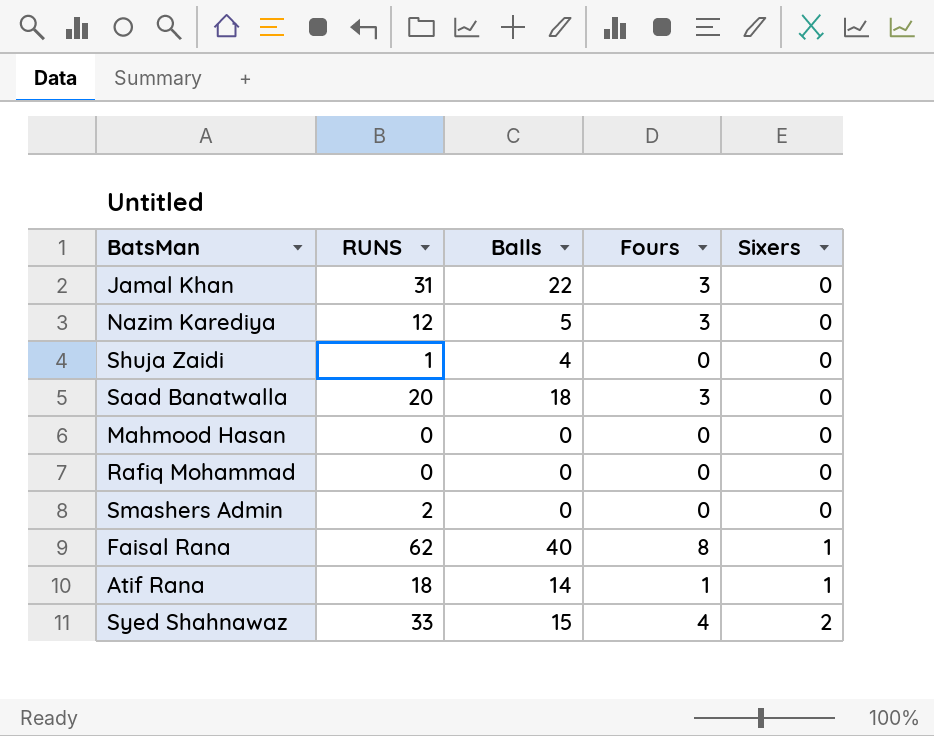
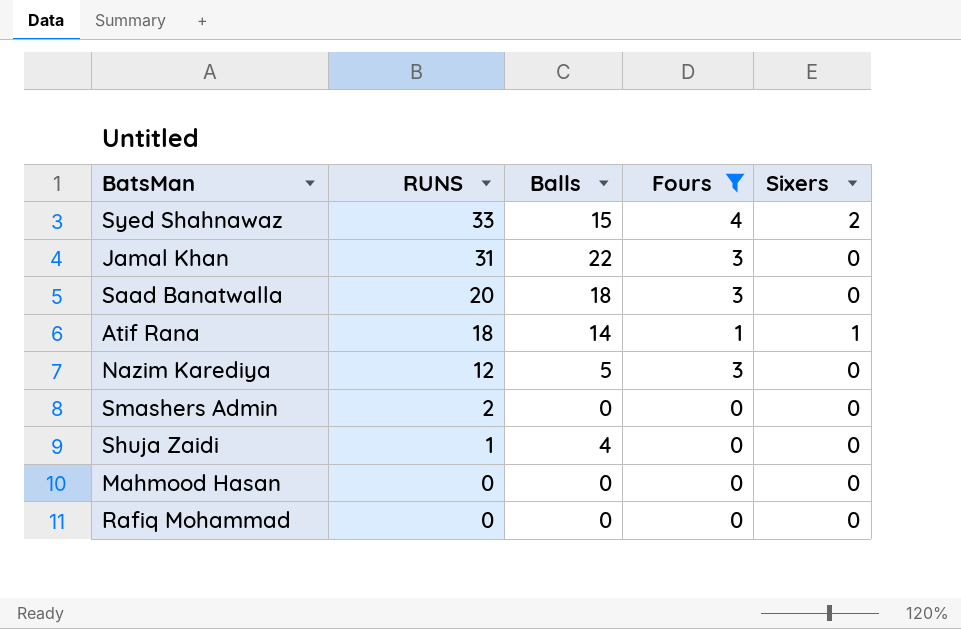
filter: none -> Fours != 8
row order: Sixers ascending -> RUNS descending

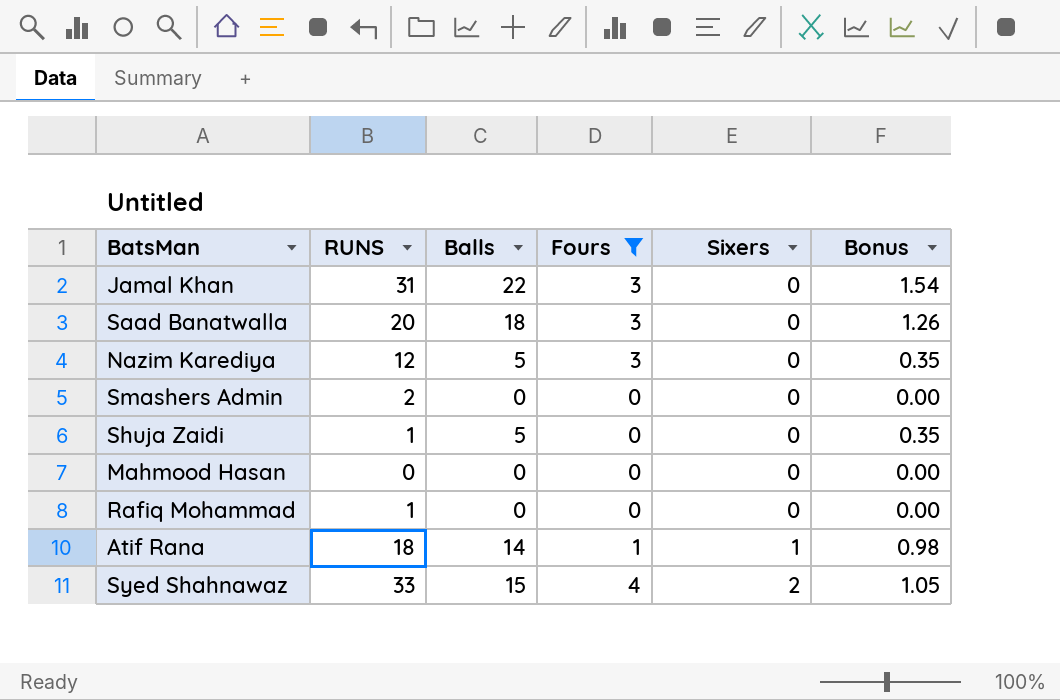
row order: RUNS descending -> Sixers ascending
column Bonus | formula: none -> [Balls] * 0.07
Shuja Zaidi | Balls: 4 -> 5
Rafiq Mohammad | RUNS: 0 -> 1

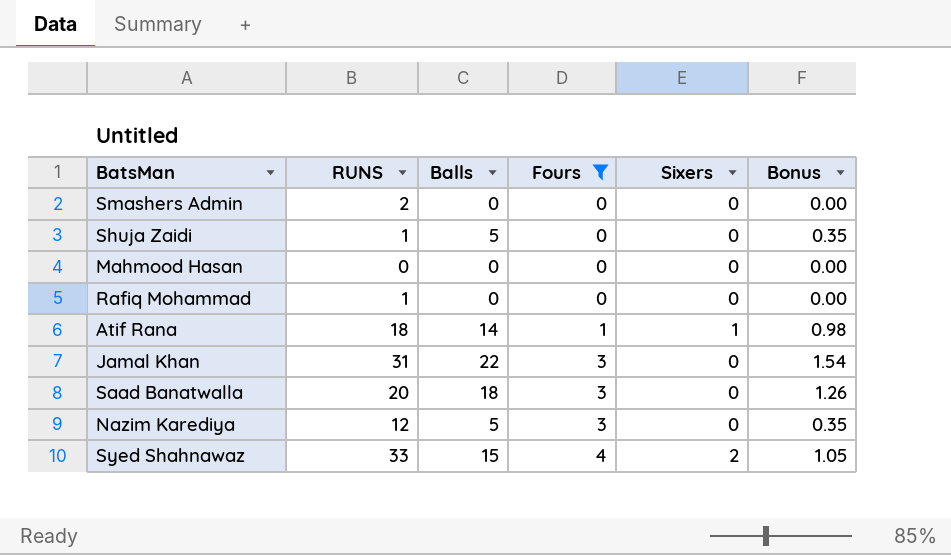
row order: Sixers ascending -> Fours ascending

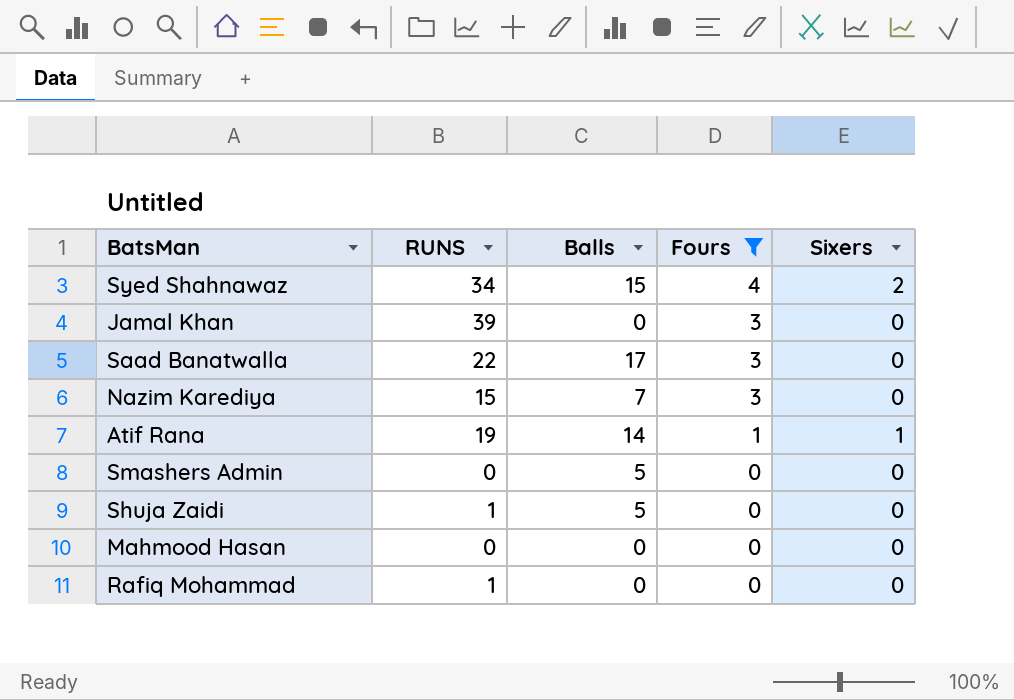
row order: Fours ascending -> Fours descending
column Bonus | formula: [Balls] * 0.07 -> none
Syed Shahnawaz | RUNS: 33 -> 34
Jamal Khan | RUNS: 31 -> 39
Jamal Khan | Balls: 22 -> 0
Saad Banatwalla | RUNS: 20 -> 22
Saad Banatwalla | Balls: 18 -> 17
Nazim Karediya | RUNS: 12 -> 15
Nazim Karediya | Balls: 5 -> 7
Atif Rana | RUNS: 18 -> 19
Smashers Admin | RUNS: 2 -> 0
Smashers Admin | Balls: 0 -> 5

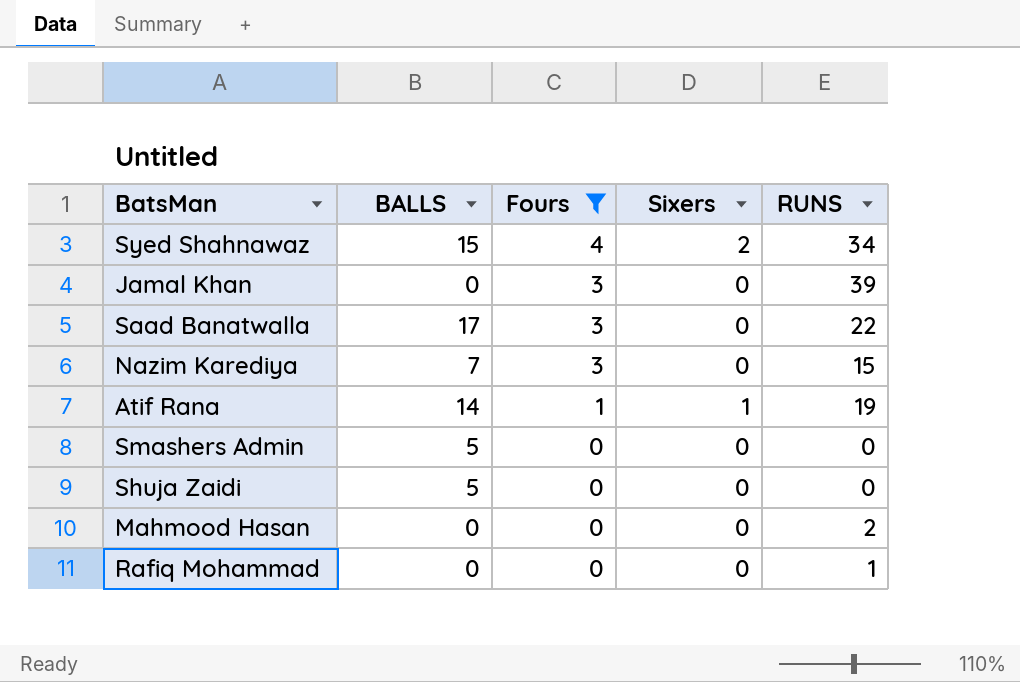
column name: Balls -> BALLS
column RUNS | position: 2 -> 5
Shuja Zaidi | RUNS: 1 -> 0
Mahmood Hasan | RUNS: 0 -> 2

